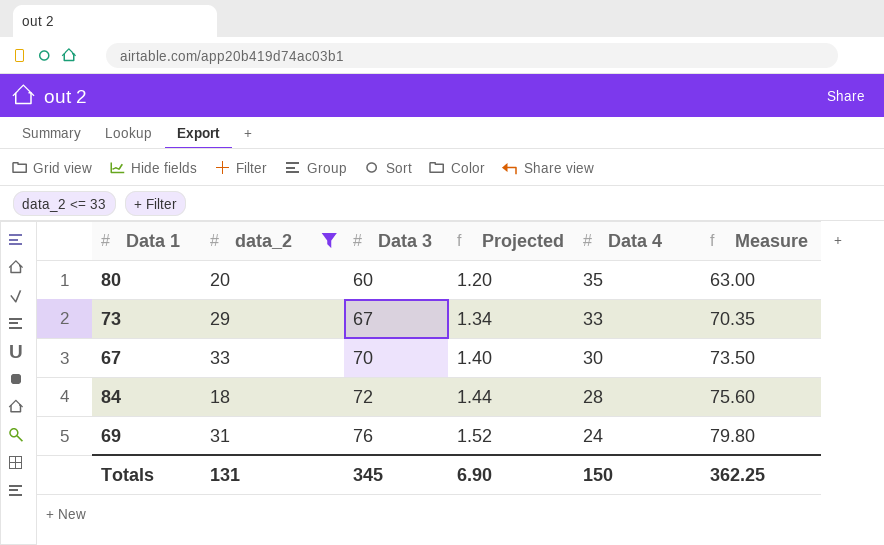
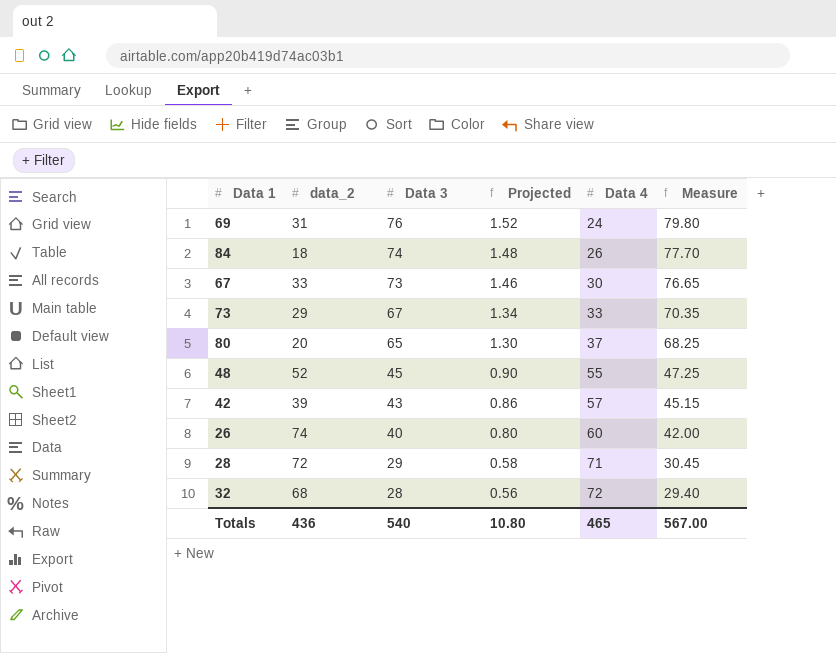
filter: data_2 <= 33 -> none
row order: Data 3 ascending -> Data 3 descending
84 | Data 3: 72 -> 74
84 | Projected: 1.44 -> 1.48
84 | Data 4: 28 -> 26
84 | Measure: 75.60 -> 77.70
67 | Data 3: 70 -> 73
67 | Projected: 1.40 -> 1.46
67 | Measure: 73.50 -> 76.65
80 | Data 3: 60 -> 65
80 | Projected: 1.20 -> 1.30
80 | Data 4: 35 -> 37
80 | Measure: 63.00 -> 68.25
Totals | data_2: 131 -> 436
Totals | Data 3: 345 -> 540
Totals | Projected: 6.90 -> 10.80
Totals | Data 4: 150 -> 465
Totals | Measure: 362.25 -> 567.00

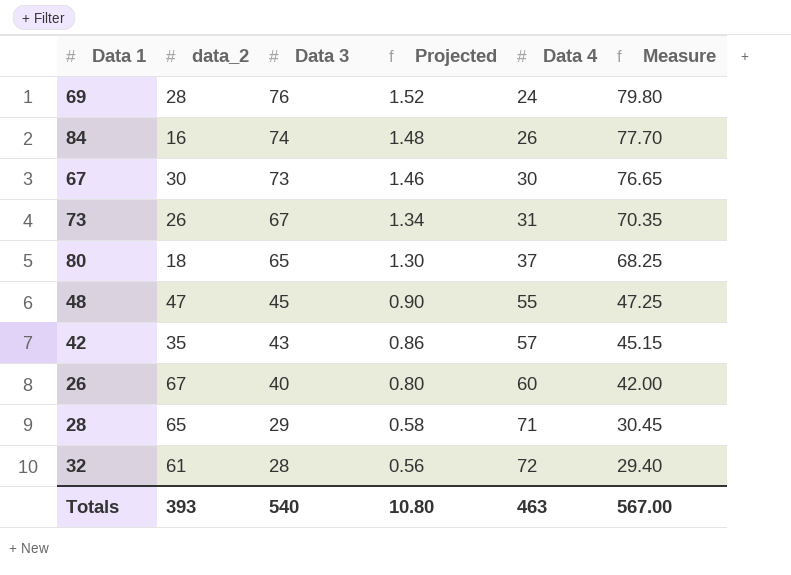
69 | data_2: 31 -> 28
84 | data_2: 18 -> 16
67 | data_2: 33 -> 30
73 | data_2: 29 -> 26
73 | Data 4: 33 -> 31
80 | data_2: 20 -> 18
48 | data_2: 52 -> 47
42 | data_2: 39 -> 35
26 | data_2: 74 -> 67
28 | data_2: 72 -> 65
32 | data_2: 68 -> 61
Totals | data_2: 436 -> 393
Totals | Data 4: 465 -> 463

